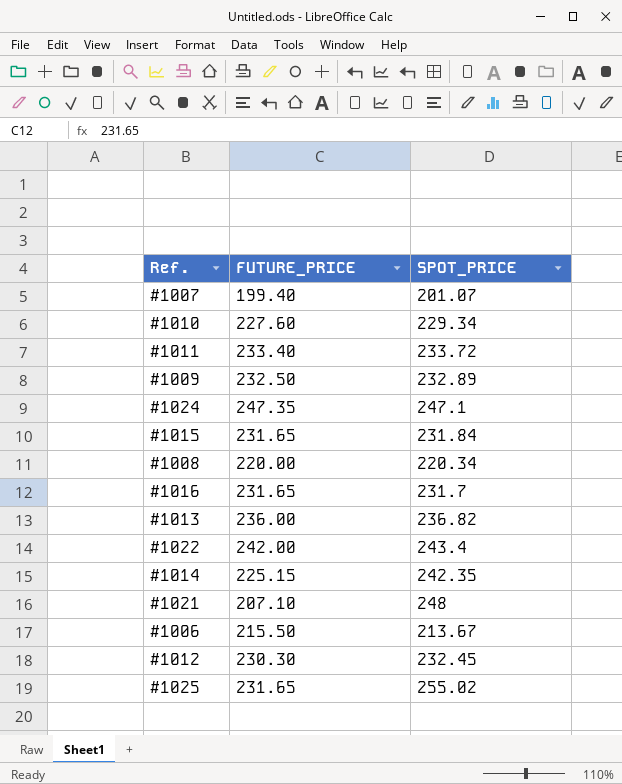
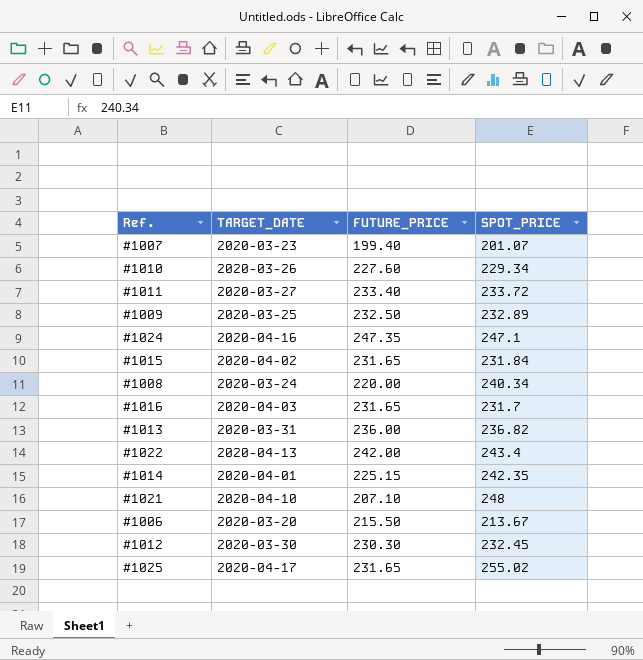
column TARGET_DATE | position: none -> 2
#1008 | SPOT_PRICE: 220.34 -> 240.34

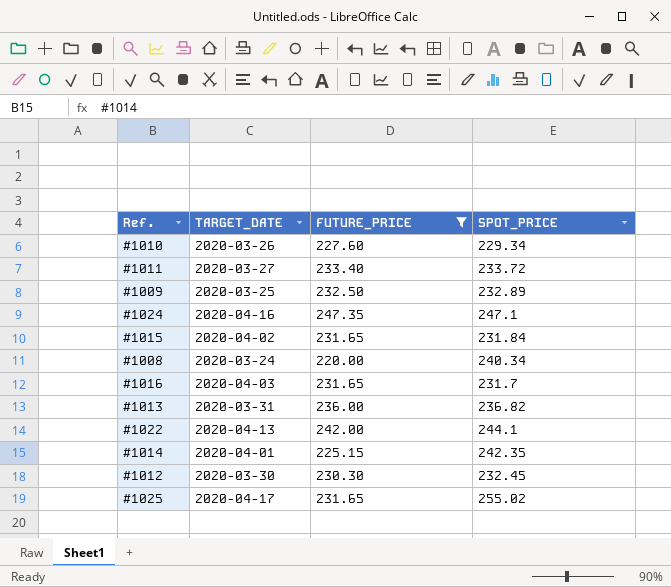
filter: none -> FUTURE_PRICE >= 220.00
#1022 | SPOT_PRICE: 243.4 -> 244.1

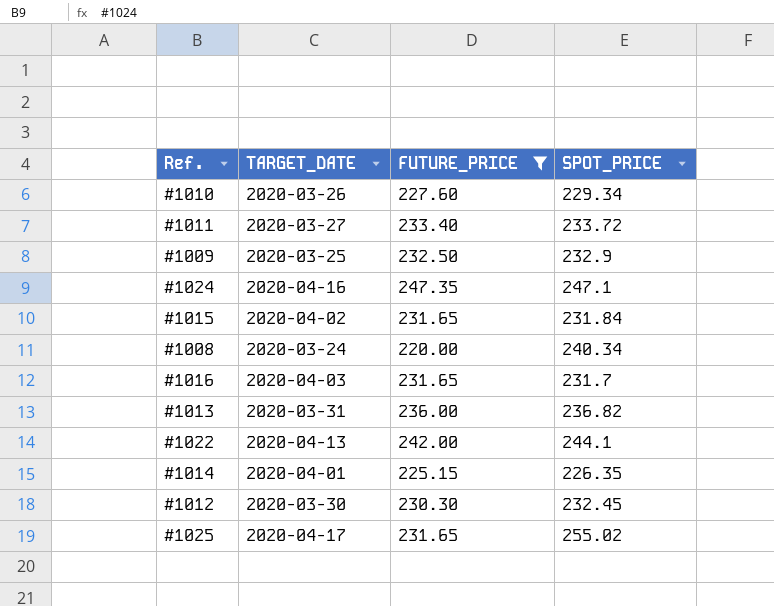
#1009 | SPOT_PRICE: 232.89 -> 232.9
#1014 | SPOT_PRICE: 242.35 -> 226.35

